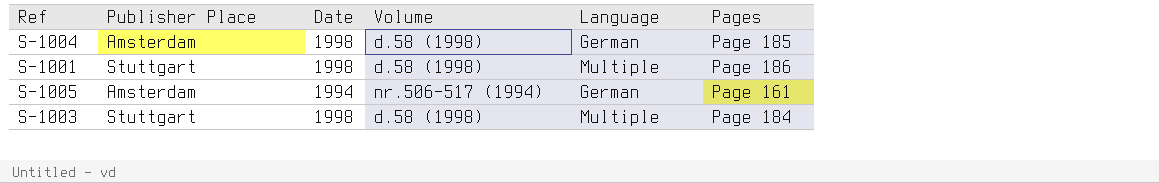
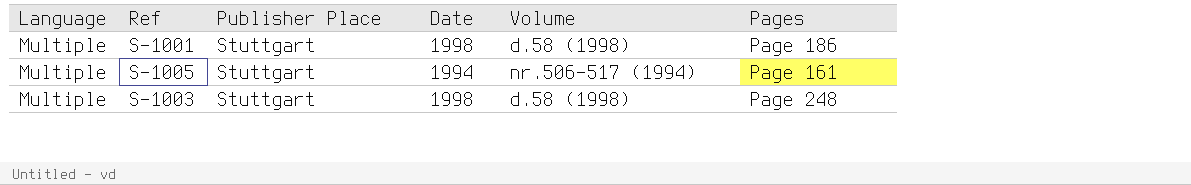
column Language | position: 5 -> 1
row S-1004: Amsterdam | 1998 | d.58 (1998) | German | Page 185 -> none
S-1005 | Language: German -> Multiple
S-1005 | Publisher Place: Amsterdam -> Stuttgart
S-1003 | Pages: Page 184 -> Page 248

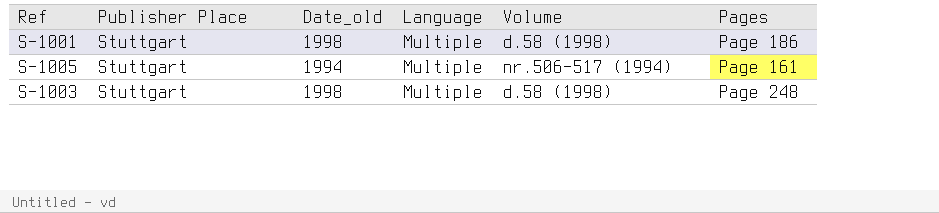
column name: Date -> Date_old
column Language | position: 1 -> 4

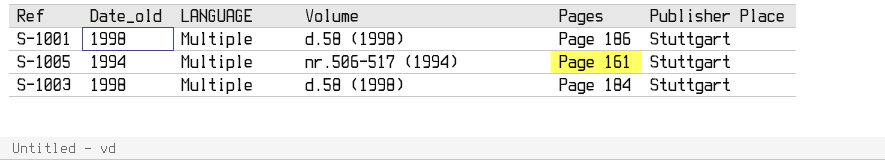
column name: Language -> LANGUAGE
column Publisher Place | position: 2 -> 6
S-1003 | Pages: Page 248 -> Page 184

